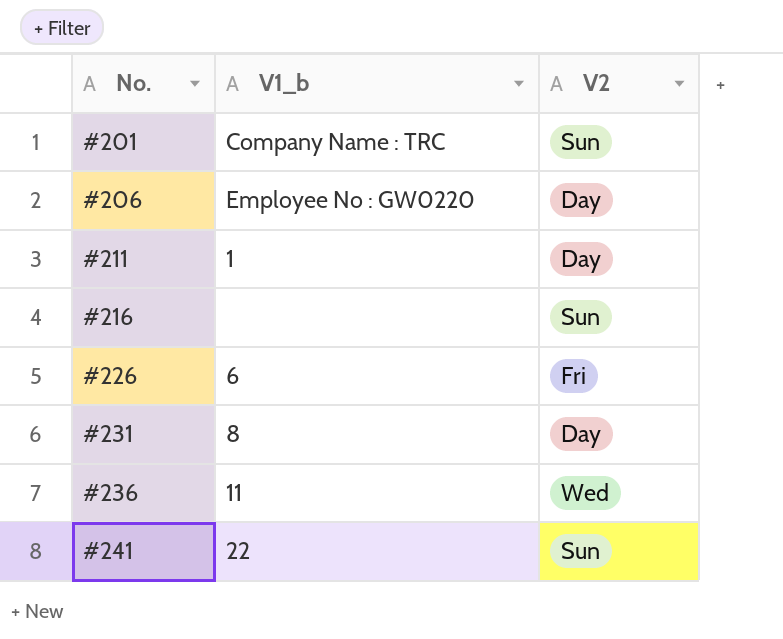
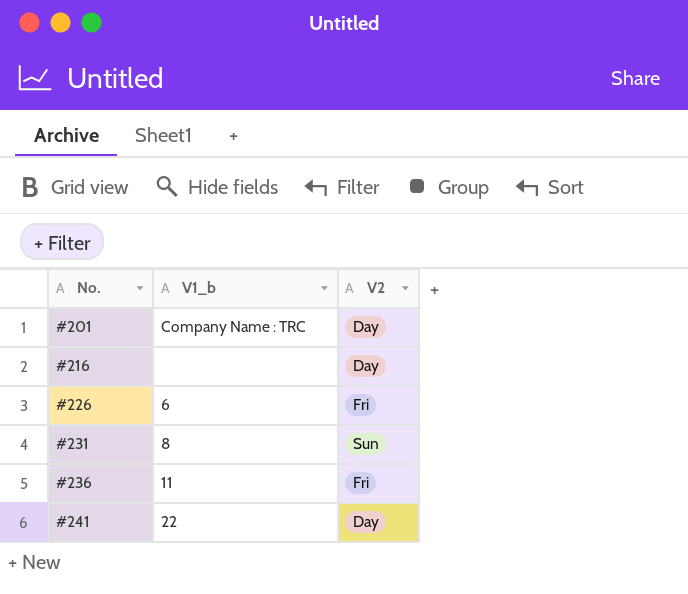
row #206: Employee No : GW0220 | Day -> none
row #211: 1 | Day -> none
#201 | V2: Sun -> Day
#216 | V2: Sun -> Day
#231 | V2: Day -> Sun
#236 | V2: Wed -> Fri
#241 | V2: Sun -> Day

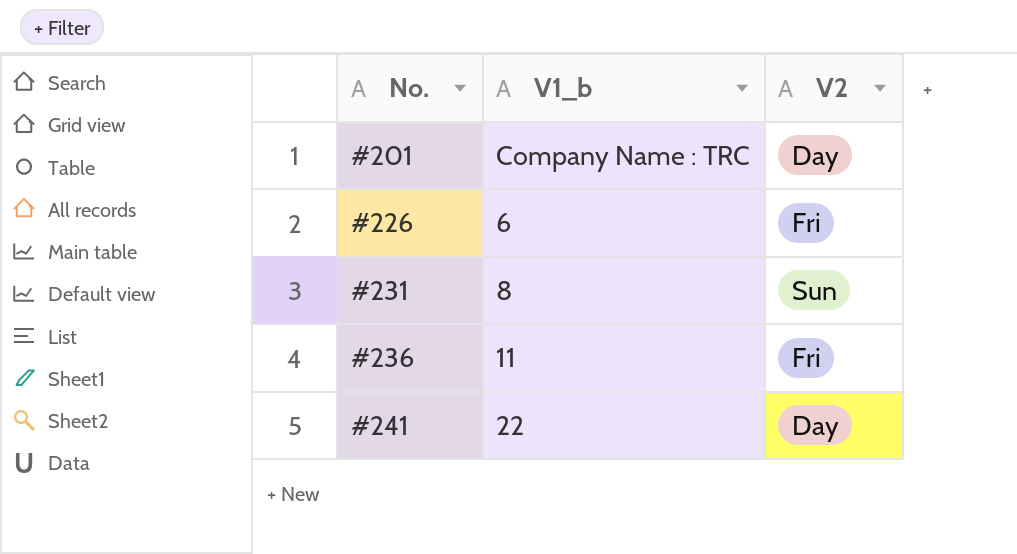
row #216: none | Day -> none

